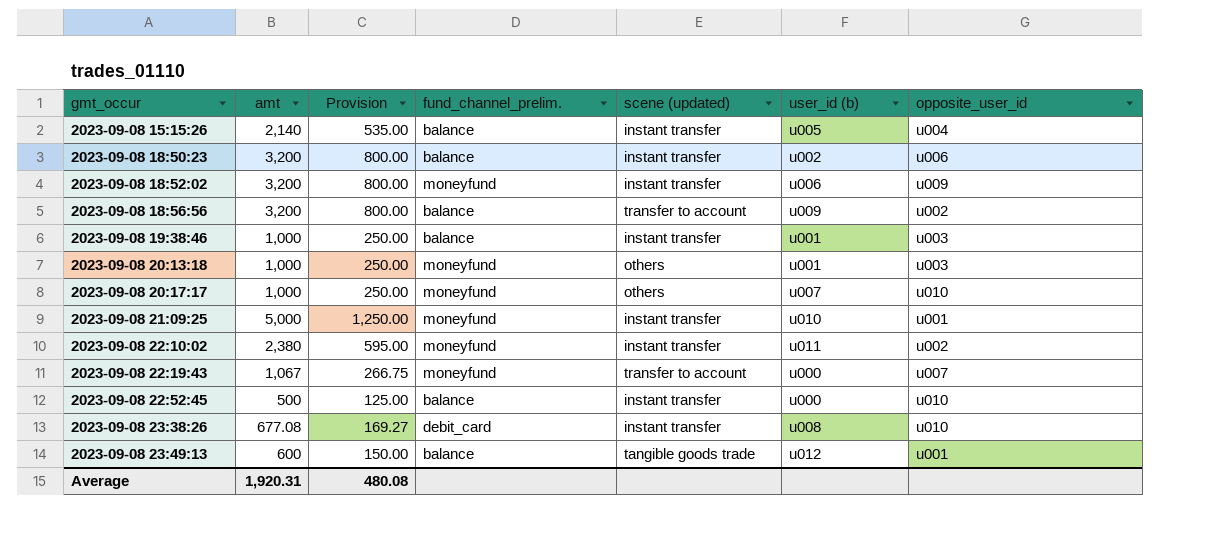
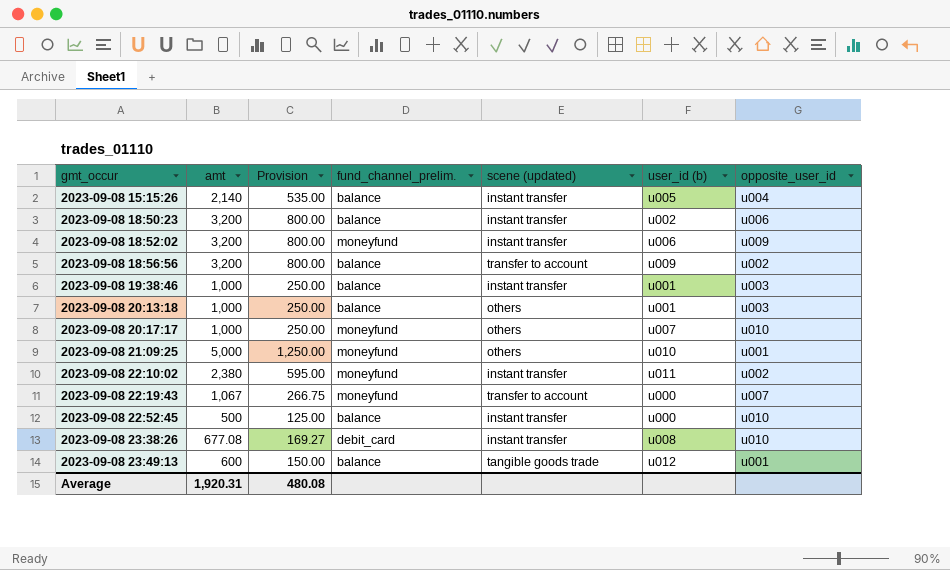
2023-09-08 20:13:18 | fund_channel_prelim.: moneyfund -> balance
2023-09-08 21:09:25 | scene (updated): instant transfer -> others

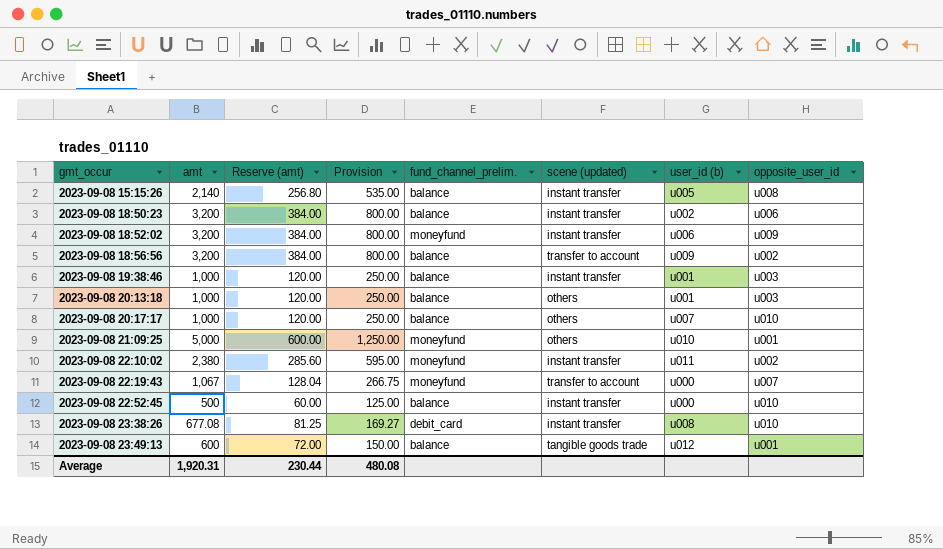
column Reserve (amt) | formula: none -> [amt] * 0.12
2023-09-08 15:15:26 | opposite_user_id: u004 -> u008
2023-09-08 20:17:17 | fund_channel_prelim.: moneyfund -> balance

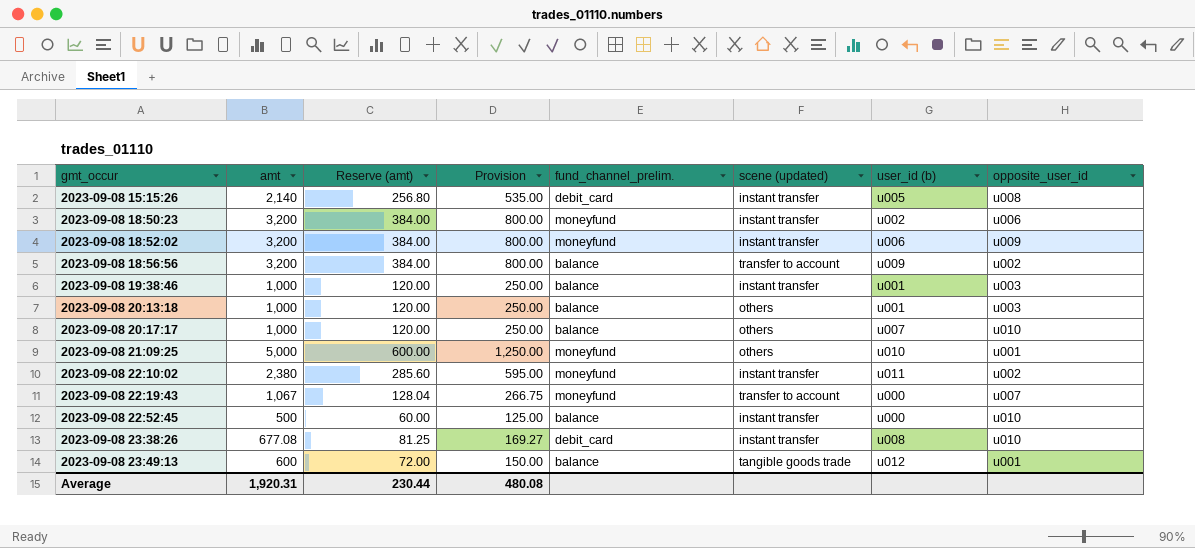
2023-09-08 15:15:26 | fund_channel_prelim.: balance -> debit_card
2023-09-08 18:50:23 | fund_channel_prelim.: balance -> moneyfund

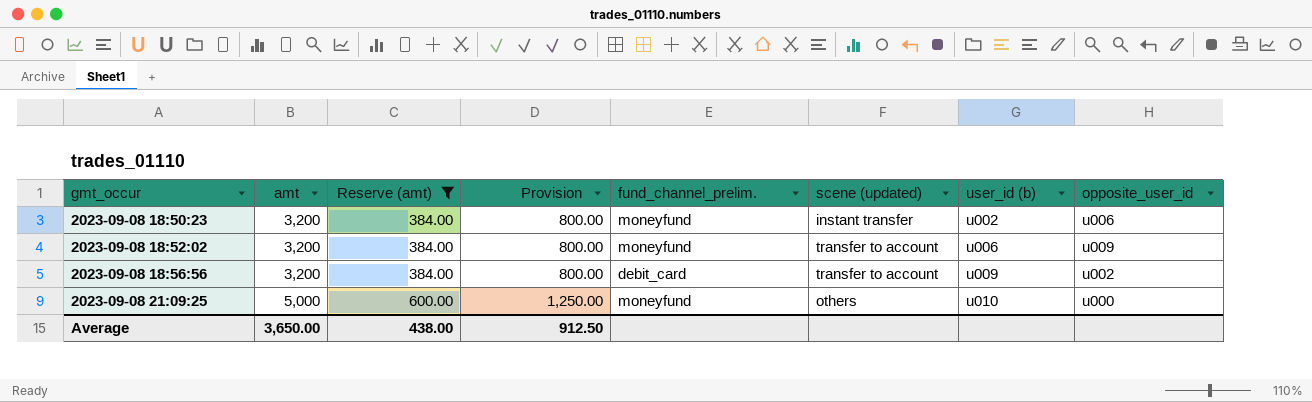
filter: none -> Reserve (amt) >= 384.00
2023-09-08 18:52:02 | scene (updated): instant transfer -> transfer to account
2023-09-08 18:56:56 | fund_channel_prelim.: balance -> debit_card
2023-09-08 21:09:25 | opposite_user_id: u001 -> u000
Average | amt: 1,920.31 -> 3,650.00
Average | Reserve (amt): 230.44 -> 438.00
Average | Provision: 480.08 -> 912.50

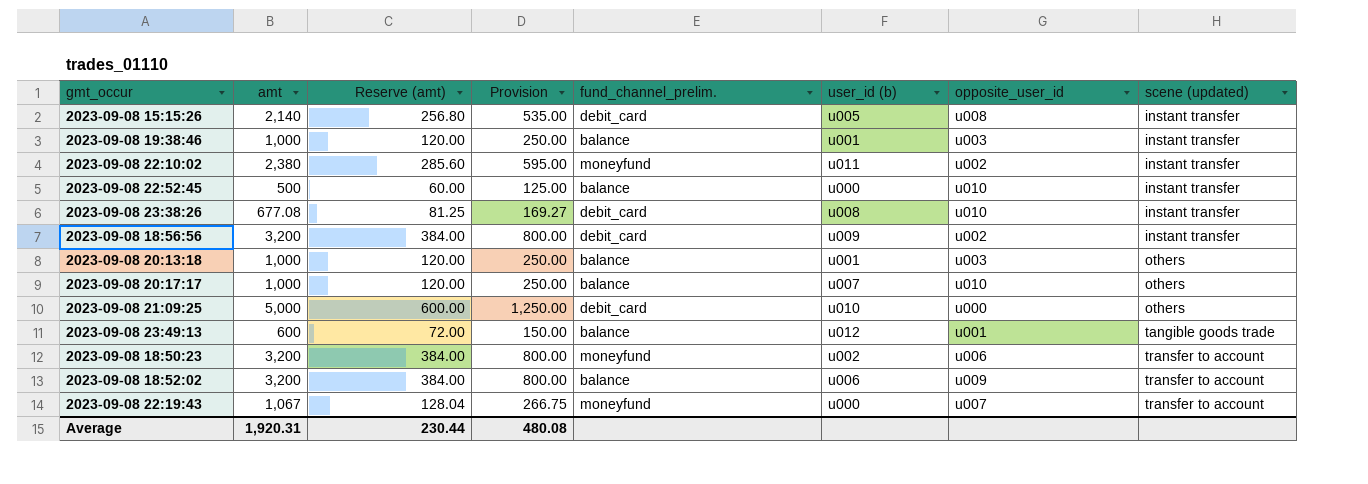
filter: Reserve (amt) >= 384.00 -> none
row order: gmt_occur ascending -> scene (updated) ascending
column scene (updated) | position: 6 -> 8
2023-09-08 18:56:56 | scene (updated): transfer to account -> instant transfer
2023-09-08 21:09:25 | fund_channel_prelim.: moneyfund -> debit_card
2023-09-08 18:50:23 | scene (updated): instant transfer -> transfer to account
2023-09-08 18:52:02 | fund_channel_prelim.: moneyfund -> balance
Average | amt: 3,650.00 -> 1,920.31
Average | Reserve (amt): 438.00 -> 230.44
Average | Provision: 912.50 -> 480.08

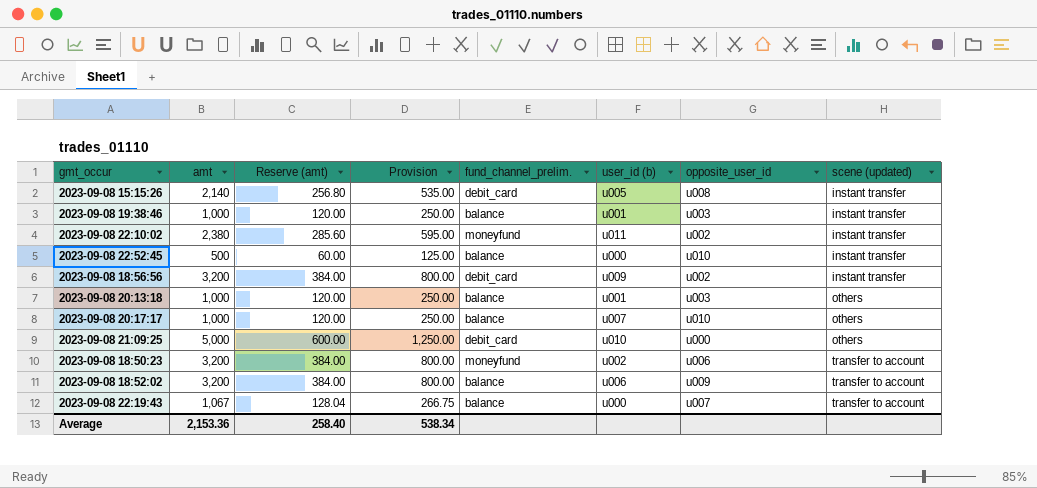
row 2023-09-08 23:38:26: 677.08 | 81.25 | 169.27 | debit_card | u008 | u010 | instant transfer -> none
row 2023-09-08 23:49:13: 600 | 72.00 | 150.00 | balance | u012 | u001 | tangible goods trade -> none
2023-09-08 22:19:43 | fund_channel_prelim.: moneyfund -> balance
Average | amt: 1,920.31 -> 2,153.36
Average | Reserve (amt): 230.44 -> 258.40
Average | Provision: 480.08 -> 538.34

